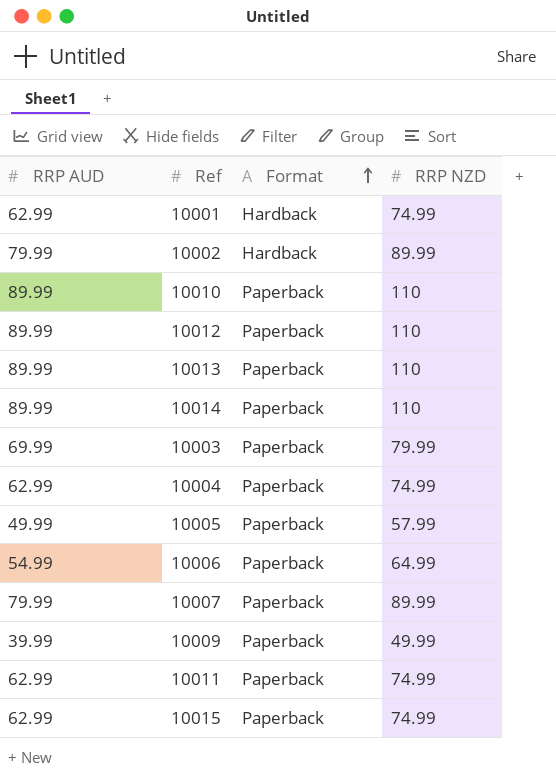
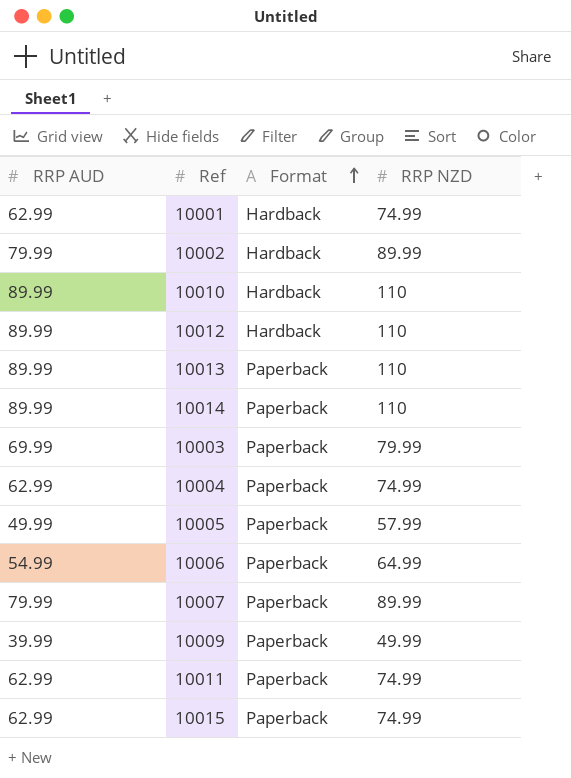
10010 | Format: Paperback -> Hardback
10012 | Format: Paperback -> Hardback

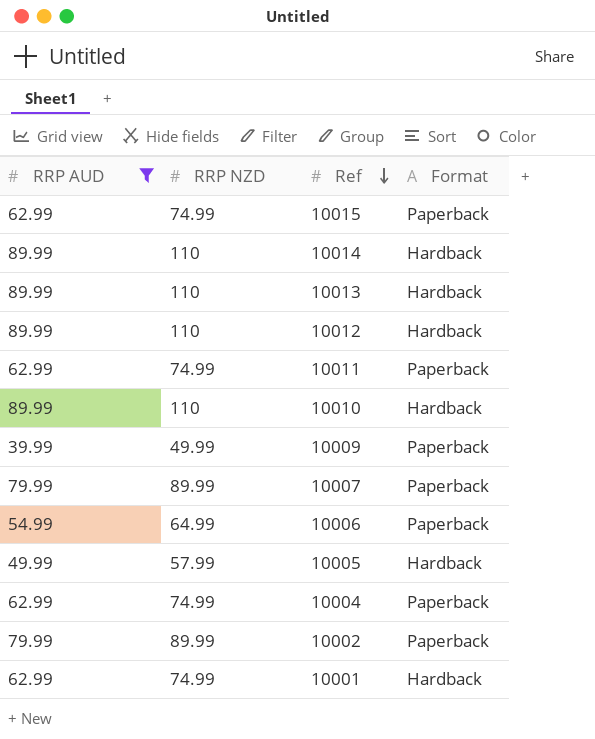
filter: none -> RRP AUD != 69.99
row order: Format ascending -> Ref descending
column RRP NZD | position: 4 -> 2
10014 | Format: Paperback -> Hardback
10013 | Format: Paperback -> Hardback
10005 | Format: Paperback -> Hardback
10002 | Format: Hardback -> Paperback

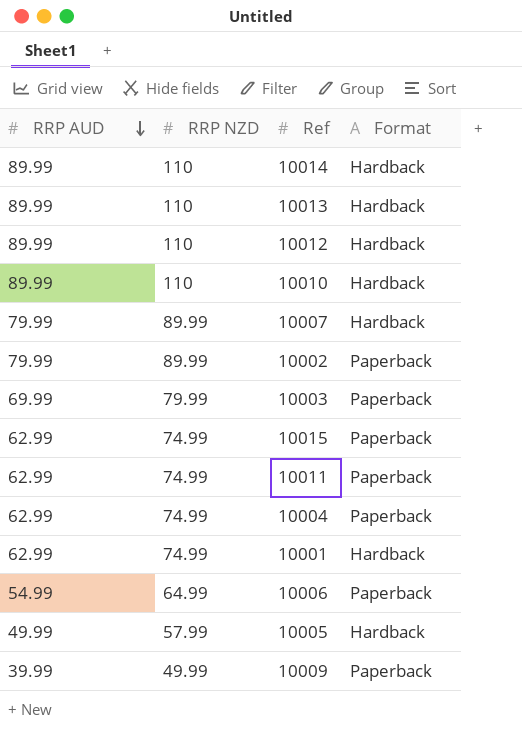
filter: RRP AUD != 69.99 -> none
row order: Ref descending -> RRP AUD descending
10007 | Format: Paperback -> Hardback

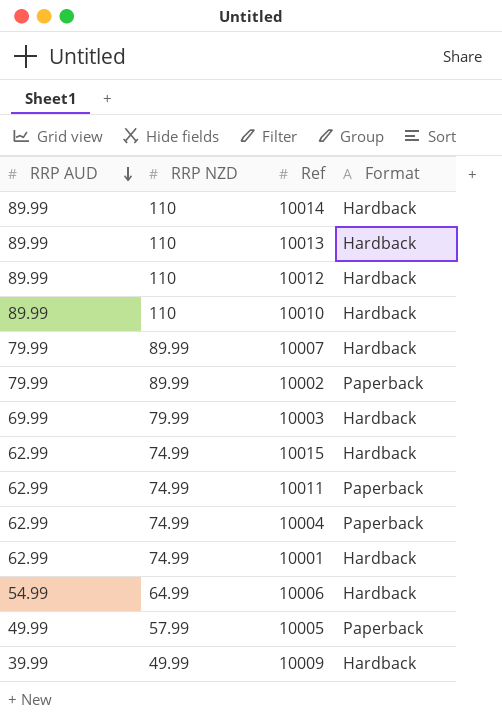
10003 | Format: Paperback -> Hardback
10015 | Format: Paperback -> Hardback
10006 | Format: Paperback -> Hardback
10005 | Format: Hardback -> Paperback
10009 | Format: Paperback -> Hardback

